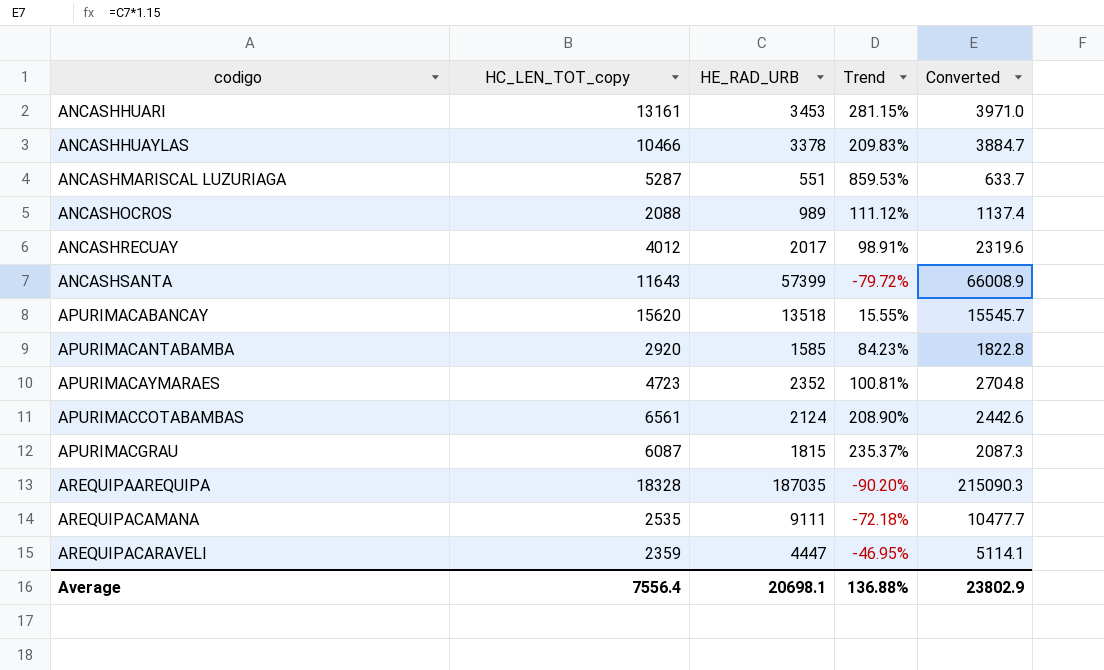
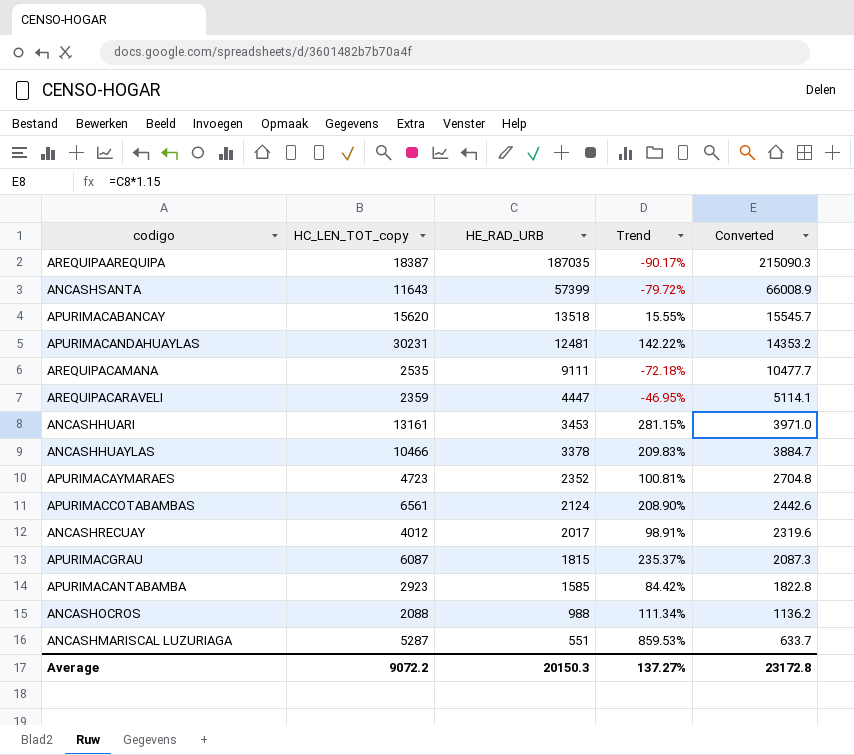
row order: codigo ascending -> HE_RAD_URB descending
AREQUIPAAREQUIPA | HC_LEN_TOT_copy: 18328 -> 18387
AREQUIPAAREQUIPA | Trend: -90.20% -> -90.17%
row APURIMACANDAHUAYLAS: none -> 30231 | 12481 | 142.22% | 14353.2
APURIMACANTABAMBA | HC_LEN_TOT_copy: 2920 -> 2923
APURIMACANTABAMBA | Trend: 84.23% -> 84.42%
ANCASHOCROS | HE_RAD_URB: 989 -> 988
ANCASHOCROS | Trend: 111.12% -> 111.34%
ANCASHOCROS | Converted: 1137.4 -> 1136.2
Average | HC_LEN_TOT_copy: 7556.4 -> 9072.2
Average | HE_RAD_URB: 20698.1 -> 20150.3
Average | Trend: 136.88% -> 137.27%
Average | Converted: 23802.9 -> 23172.8

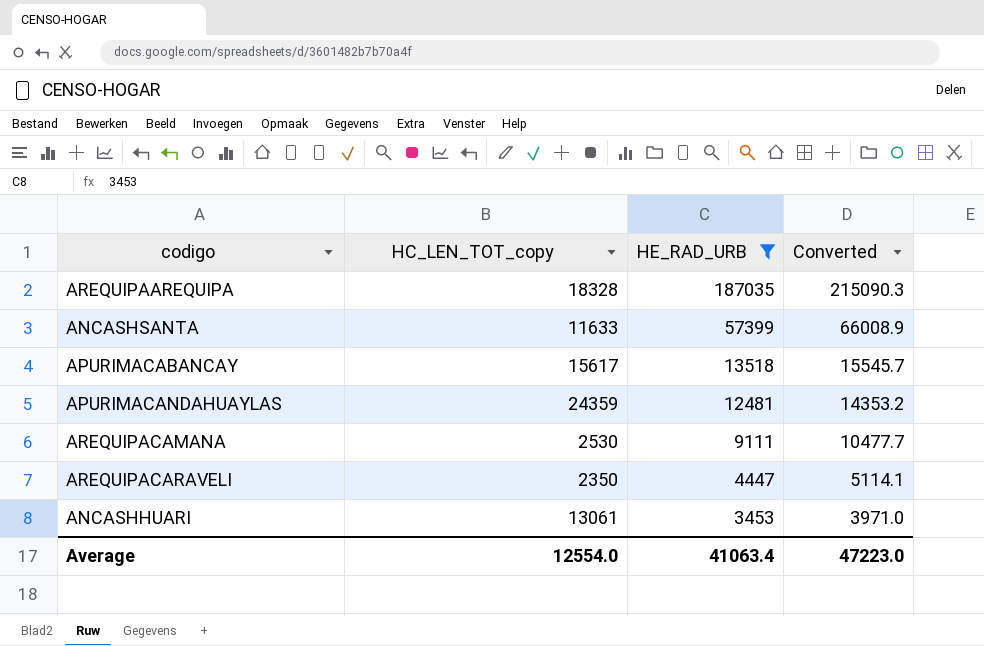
filter: none -> HE_RAD_URB >= 3453
column Trend | formula: ([HC_LEN_TOT_copy] - [HE_RAD_URB]) / [HE_RAD_URB] -> none
AREQUIPAAREQUIPA | HC_LEN_TOT_copy: 18387 -> 18328
ANCASHSANTA | HC_LEN_TOT_copy: 11643 -> 11633
APURIMACABANCAY | HC_LEN_TOT_copy: 15620 -> 15617
APURIMACANDAHUAYLAS | HC_LEN_TOT_copy: 30231 -> 24359
AREQUIPACAMANA | HC_LEN_TOT_copy: 2535 -> 2530
AREQUIPACARAVELI | HC_LEN_TOT_copy: 2359 -> 2350
ANCASHHUARI | HC_LEN_TOT_copy: 13161 -> 13061
Average | HC_LEN_TOT_copy: 9072.2 -> 12554.0
Average | HE_RAD_URB: 20150.3 -> 41063.4
Average | Converted: 23172.8 -> 47223.0

